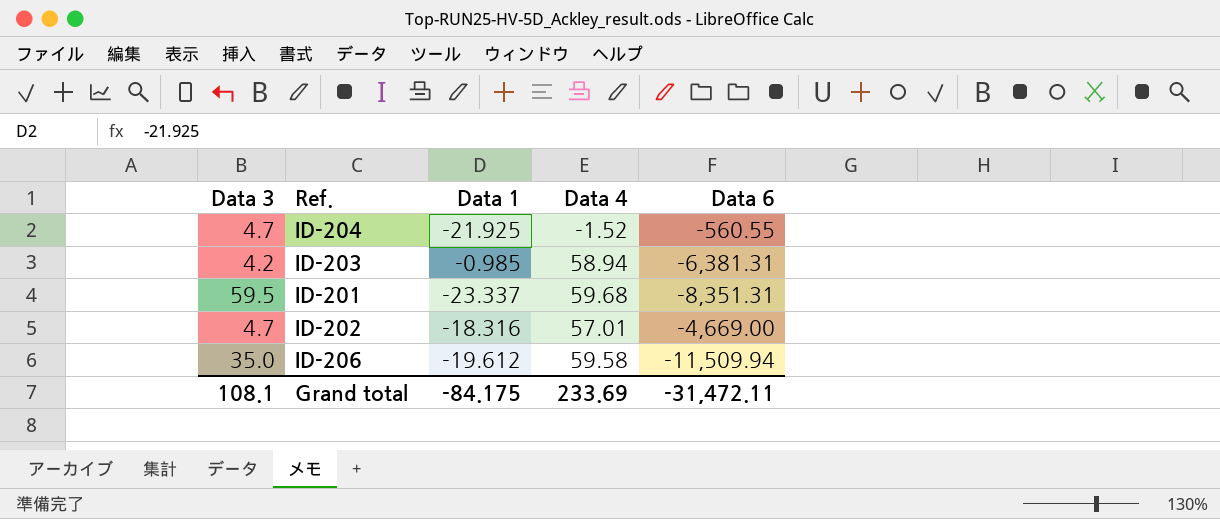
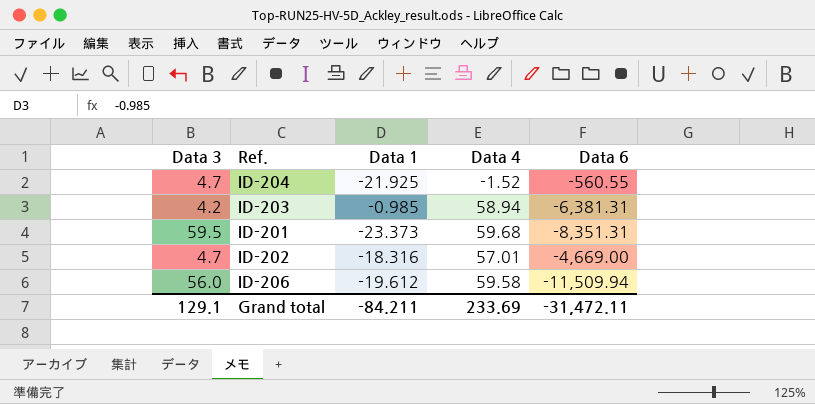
ID-201 | Data 1: -23.337 -> -23.373
ID-206 | Data 3: 35.0 -> 56.0
Grand total | Data 3: 108.1 -> 129.1
Grand total | Data 1: -84.175 -> -84.211

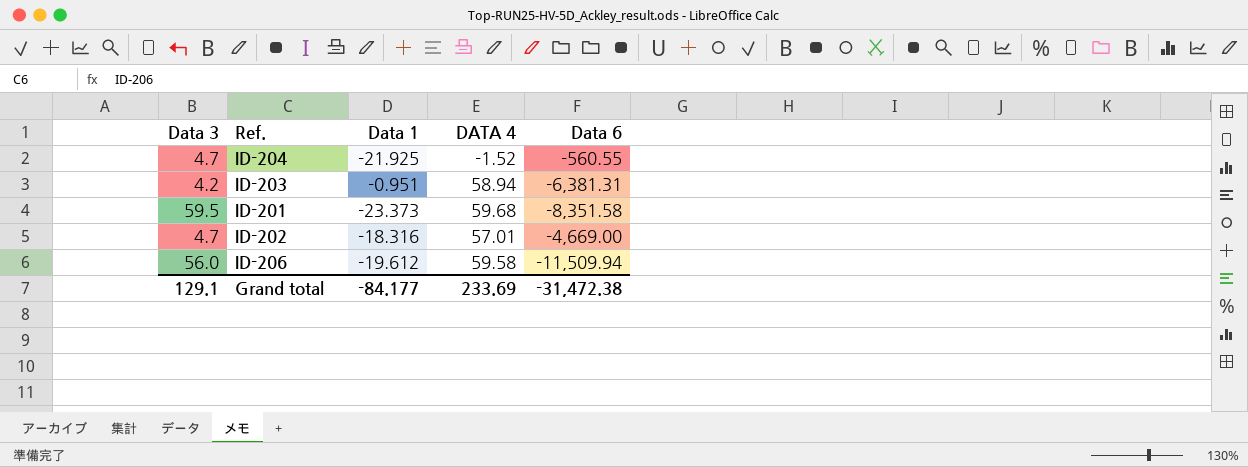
column name: Data 4 -> DATA 4
ID-203 | Data 1: -0.985 -> -0.951
ID-201 | Data 6: -8,351.31 -> -8,351.58
Grand total | Data 1: -84.211 -> -84.177
Grand total | Data 6: -31,472.11 -> -31,472.38

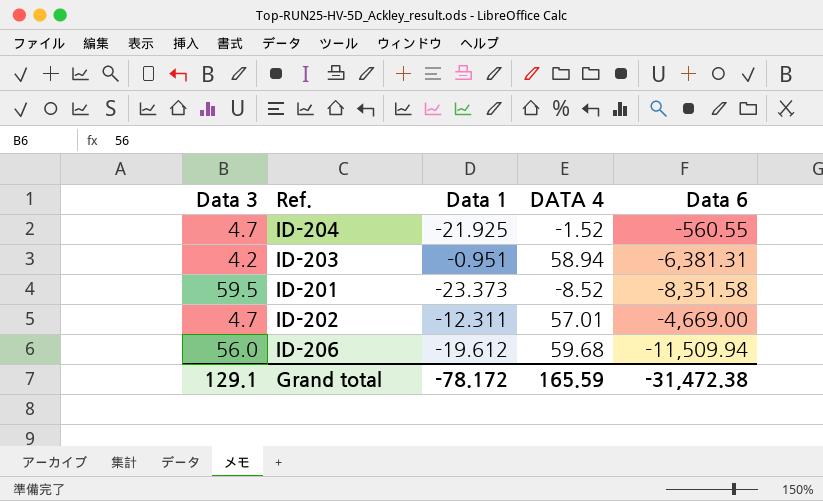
ID-201 | DATA 4: 59.68 -> -8.52
ID-202 | Data 1: -18.316 -> -12.311
ID-206 | DATA 4: 59.58 -> 59.68
Grand total | Data 1: -84.177 -> -78.172
Grand total | DATA 4: 233.69 -> 165.59

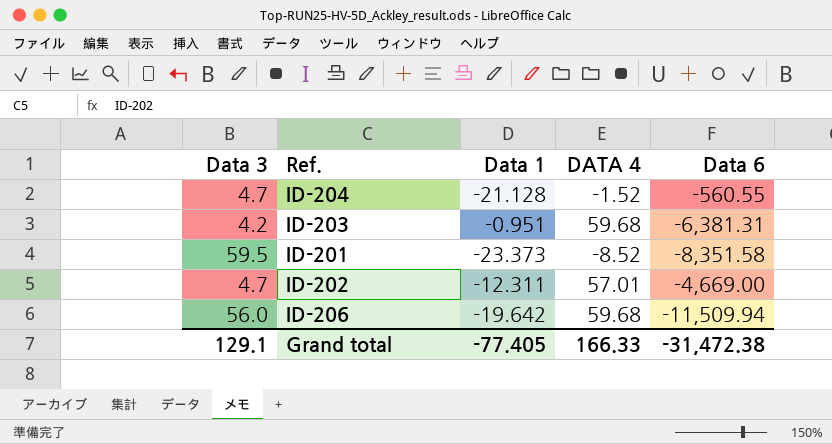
ID-204 | Data 1: -21.925 -> -21.128
ID-203 | DATA 4: 58.94 -> 59.68
ID-206 | Data 1: -19.612 -> -19.642
Grand total | Data 1: -78.172 -> -77.405
Grand total | DATA 4: 165.59 -> 166.33

